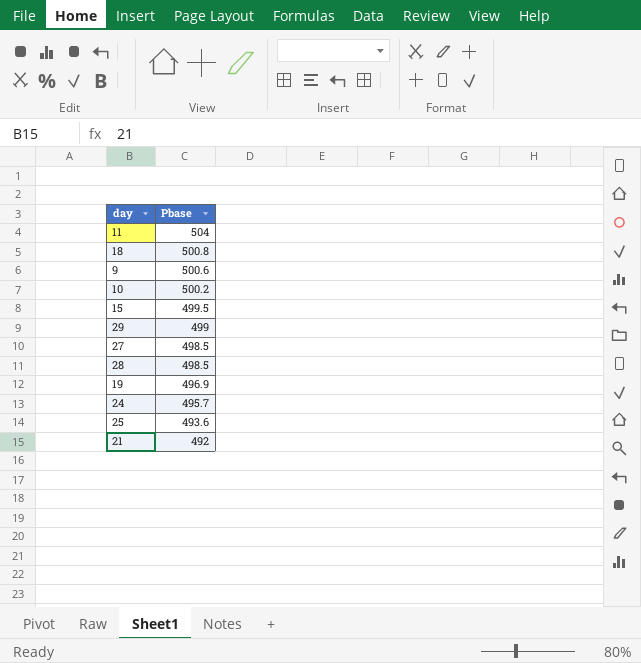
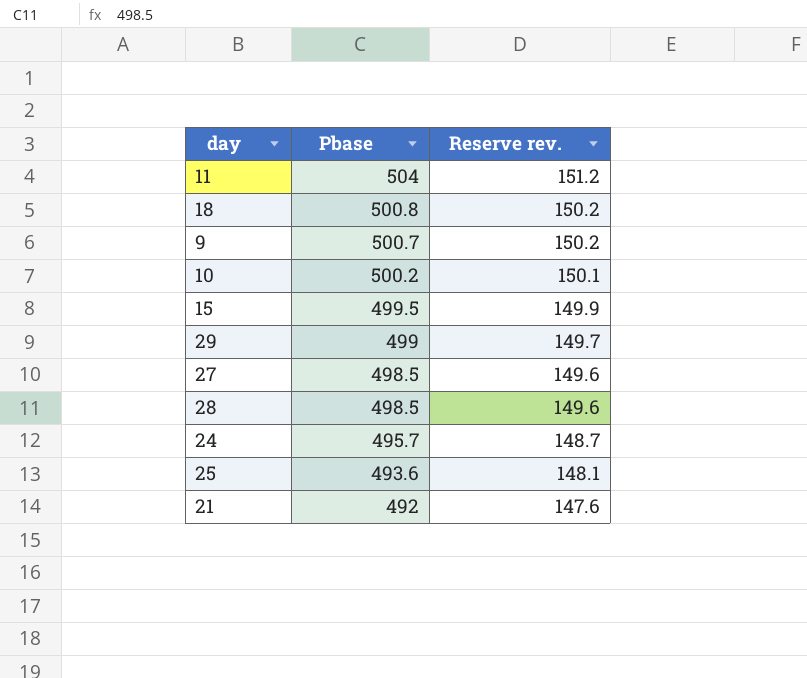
column Reserve rev. | formula: none -> [Pbase] * 0.3
row 19: 496.9 -> none
9 | Pbase: 500.6 -> 500.7

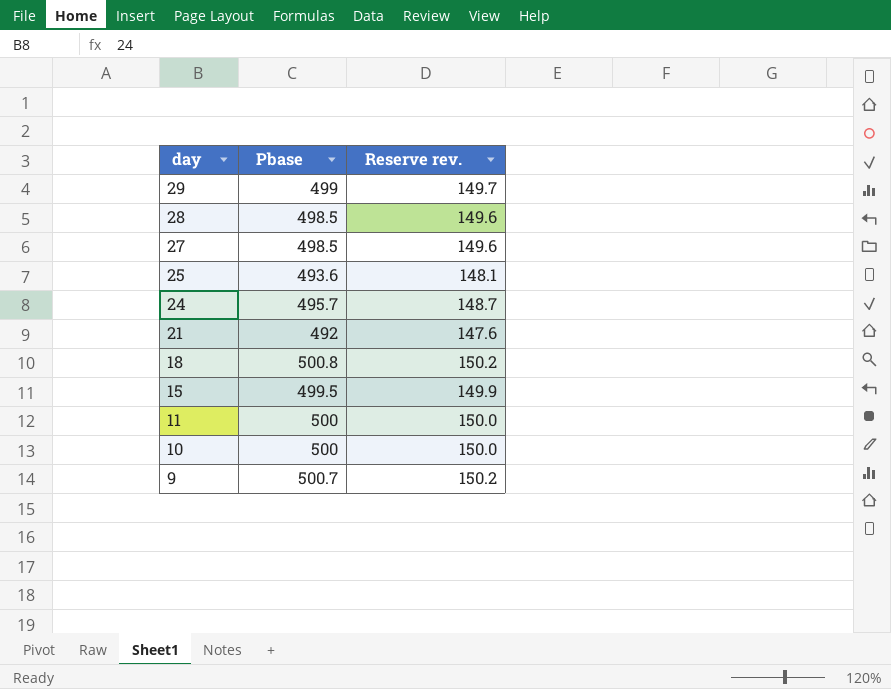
row order: Pbase descending -> day descending
11 | Pbase: 504 -> 500
11 | Reserve rev.: 151.2 -> 150.0
10 | Pbase: 500.2 -> 500
10 | Reserve rev.: 150.1 -> 150.0

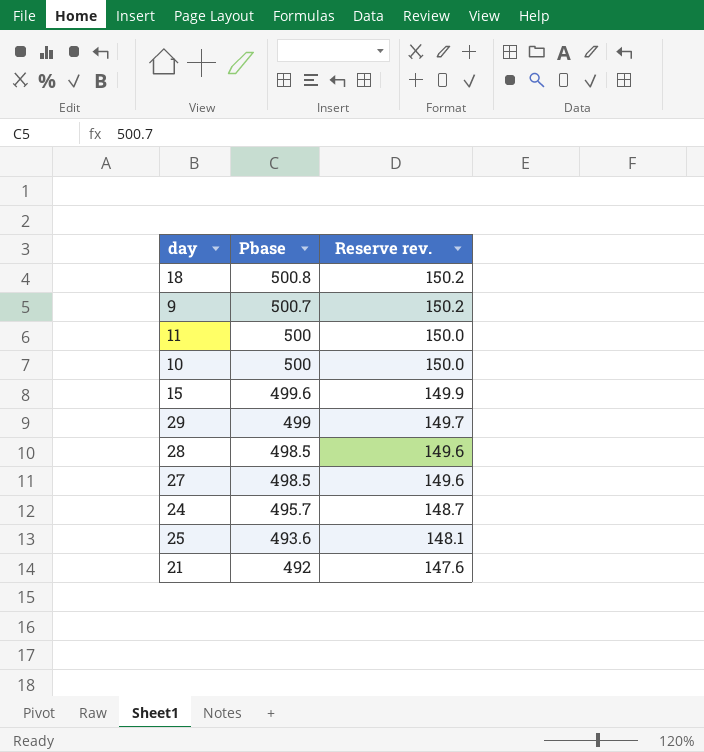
row order: day descending -> Pbase descending
15 | Pbase: 499.5 -> 499.6

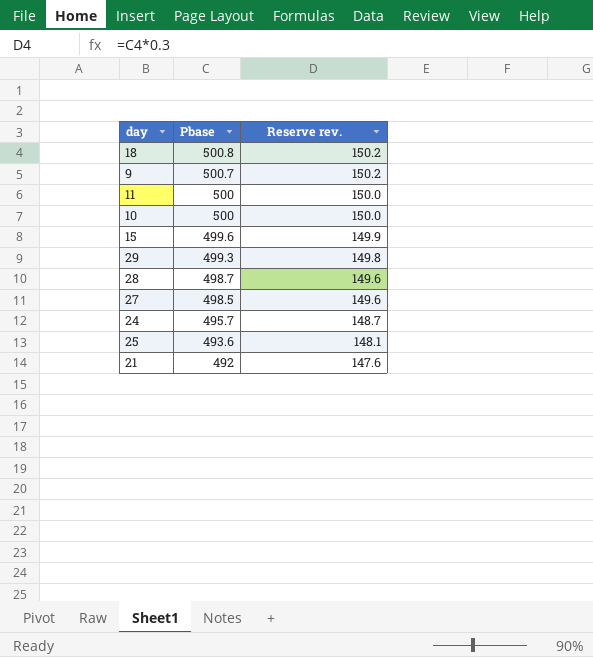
29 | Pbase: 499 -> 499.3
29 | Reserve rev.: 149.7 -> 149.8
28 | Pbase: 498.5 -> 498.7

